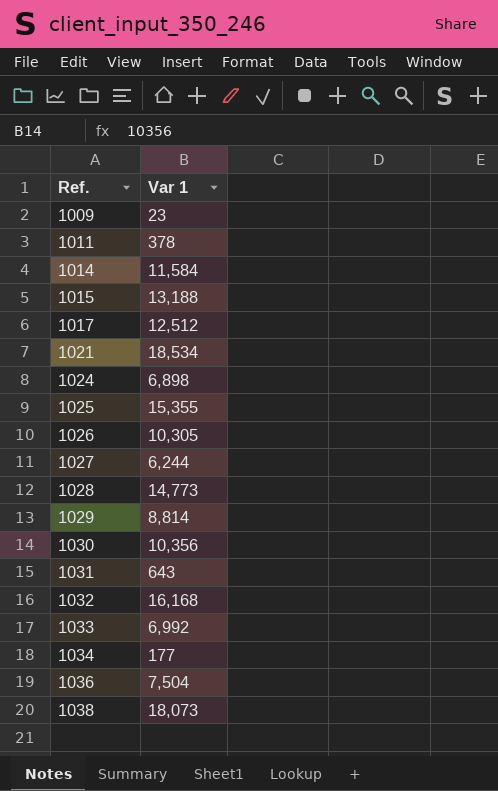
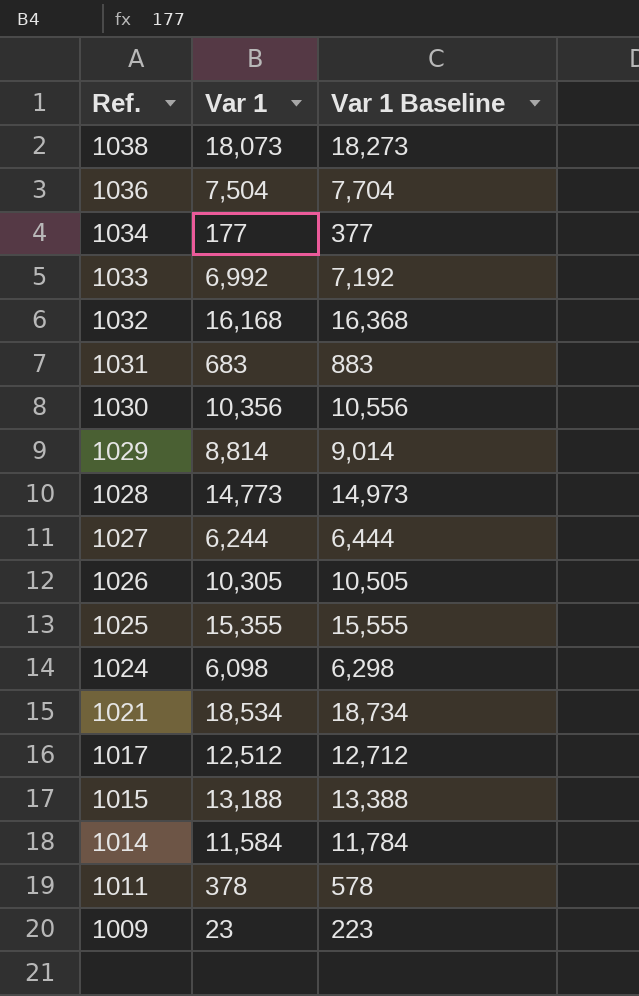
row order: Ref. ascending -> Ref. descending
column Var 1 Baseline | formula: none -> [Var 1] + 200
1031 | Var 1: 643 -> 683
1024 | Var 1: 6,898 -> 6,098

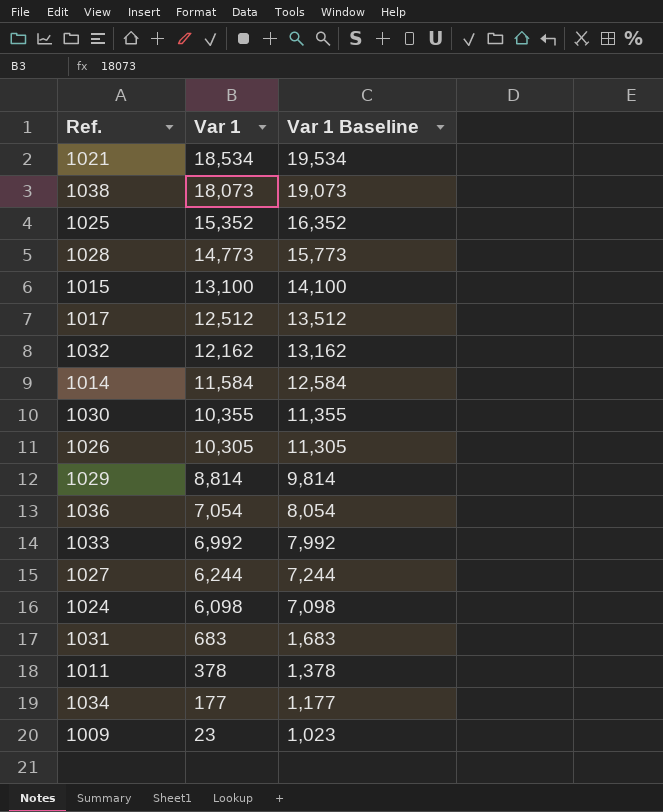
row order: Ref. descending -> Var 1 descending
column Var 1 Baseline | formula: [Var 1] + 200 -> [Var 1] + 1000
1025 | Var 1: 15,355 -> 15,352
1015 | Var 1: 13,188 -> 13,100
1032 | Var 1: 16,168 -> 12,162
1030 | Var 1: 10,356 -> 10,355
1036 | Var 1: 7,504 -> 7,054

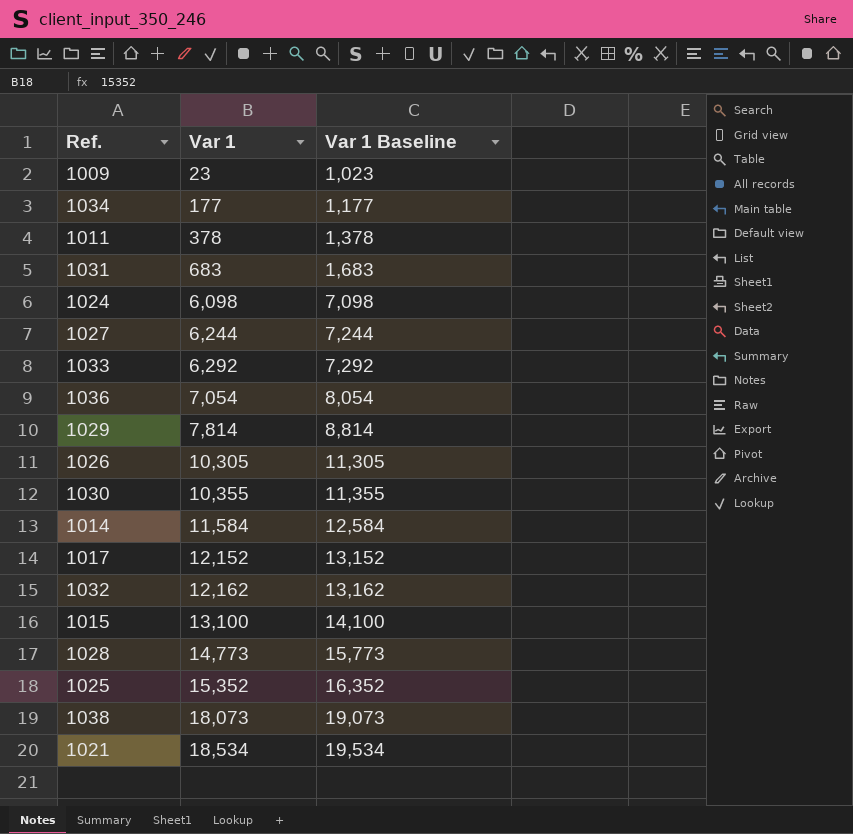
row order: Var 1 descending -> Var 1 ascending
1033 | Var 1: 6,992 -> 6,292
1033 | Var 1 Baseline: 7,992 -> 7,292
1029 | Var 1: 8,814 -> 7,814
1029 | Var 1 Baseline: 9,814 -> 8,814
1017 | Var 1: 12,512 -> 12,152
1017 | Var 1 Baseline: 13,512 -> 13,152

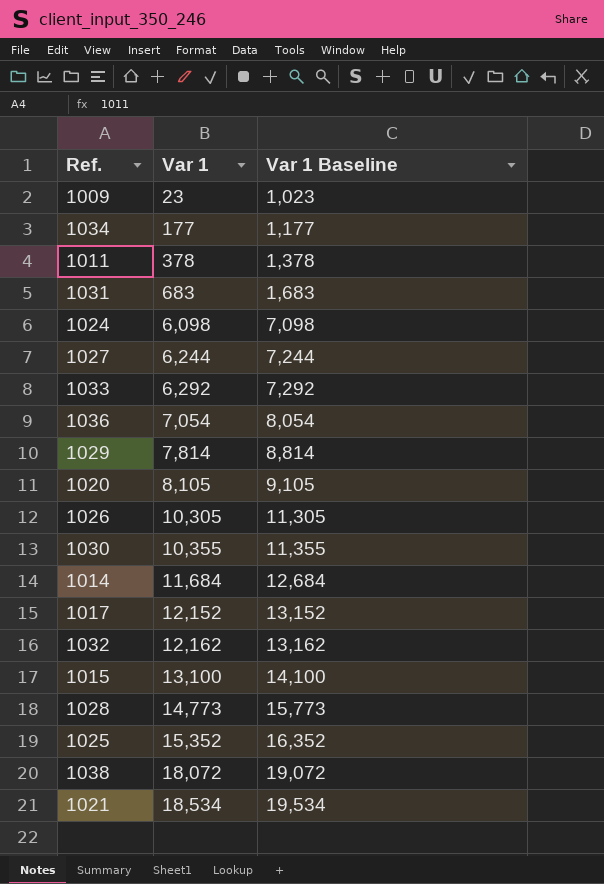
row 1020: none -> 8,105 | 9,105
1014 | Var 1: 11,584 -> 11,684
1014 | Var 1 Baseline: 12,584 -> 12,684
1038 | Var 1: 18,073 -> 18,072
1038 | Var 1 Baseline: 19,073 -> 19,072

